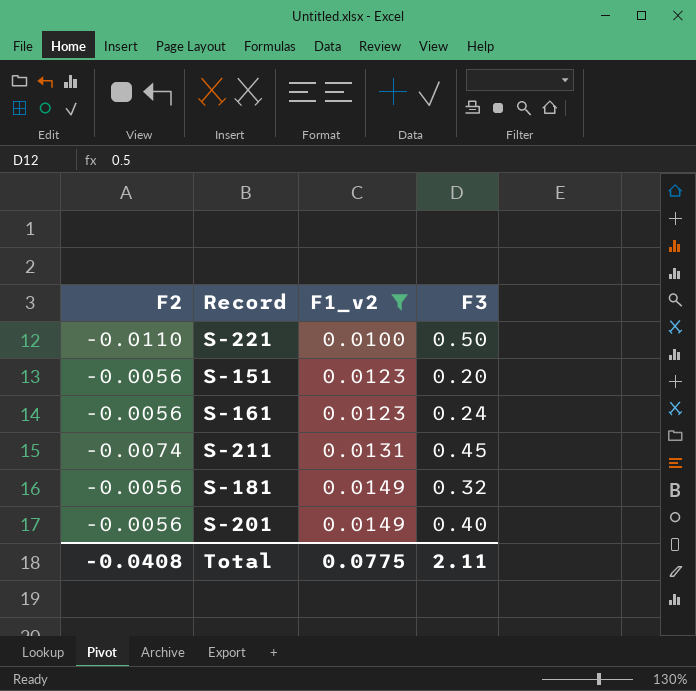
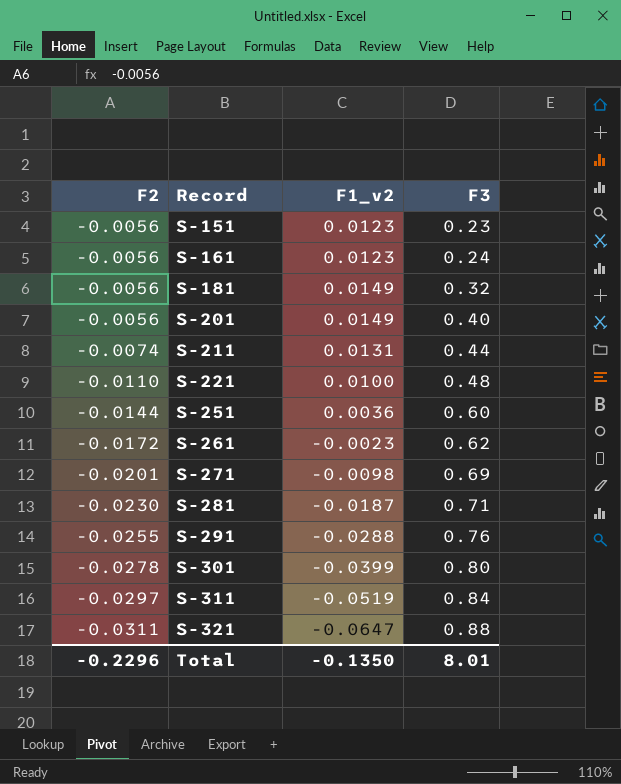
filter: F1_v2 >= 0.0100 -> none
row order: F1_v2 ascending -> F2 descending
S-151 | F3: 0.20 -> 0.23
S-211 | F3: 0.45 -> 0.44
S-221 | F3: 0.50 -> 0.48
Total | F2: -0.0408 -> -0.2296
Total | F1_v2: 0.0775 -> -0.1350
Total | F3: 2.11 -> 8.01

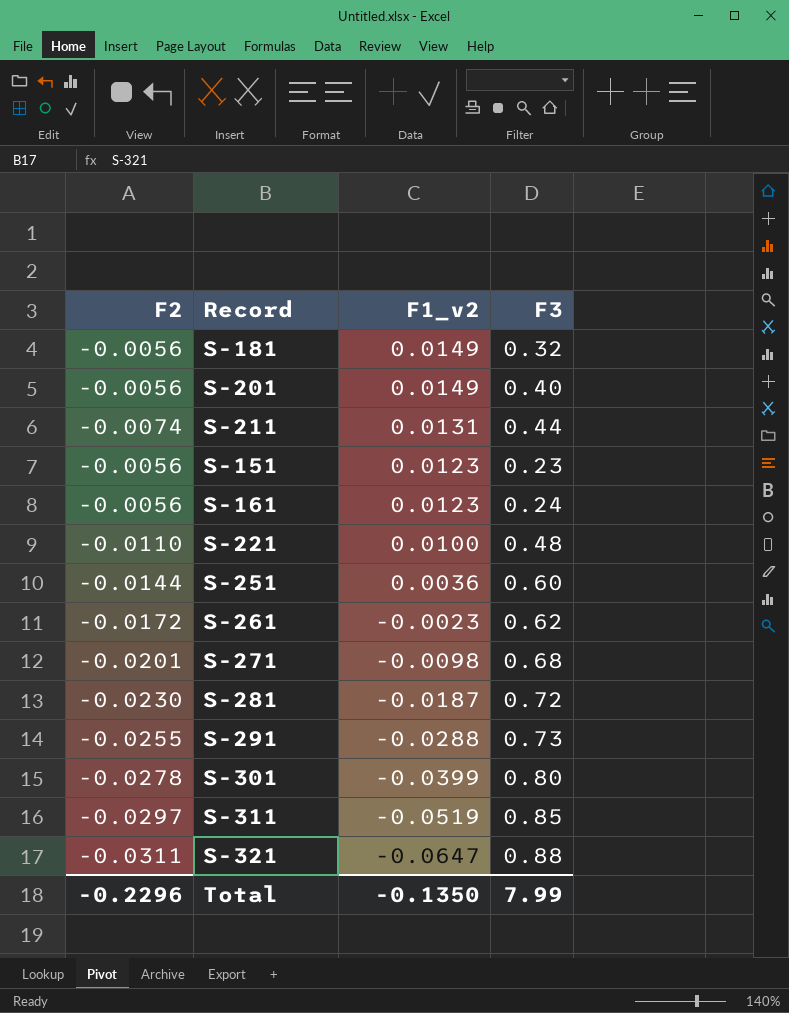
row order: F2 descending -> F1_v2 descending
S-271 | F3: 0.69 -> 0.68
S-281 | F3: 0.71 -> 0.72
S-291 | F3: 0.76 -> 0.73
S-311 | F3: 0.84 -> 0.85
Total | F3: 8.01 -> 7.99

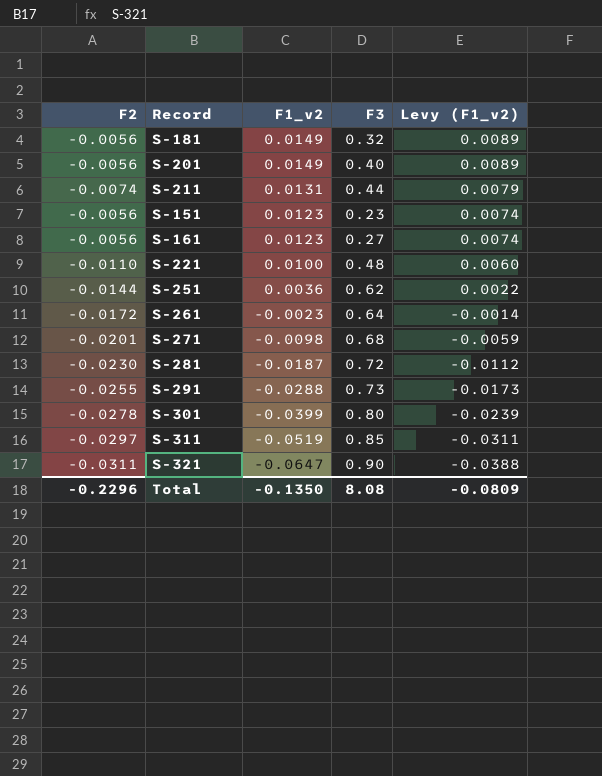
column Levy (F1_v2) | formula: none -> [F1_v2] * 0.6
S-161 | F3: 0.24 -> 0.27
S-251 | F3: 0.60 -> 0.62
S-261 | F3: 0.62 -> 0.64
S-321 | F3: 0.88 -> 0.90
Total | F3: 7.99 -> 8.08

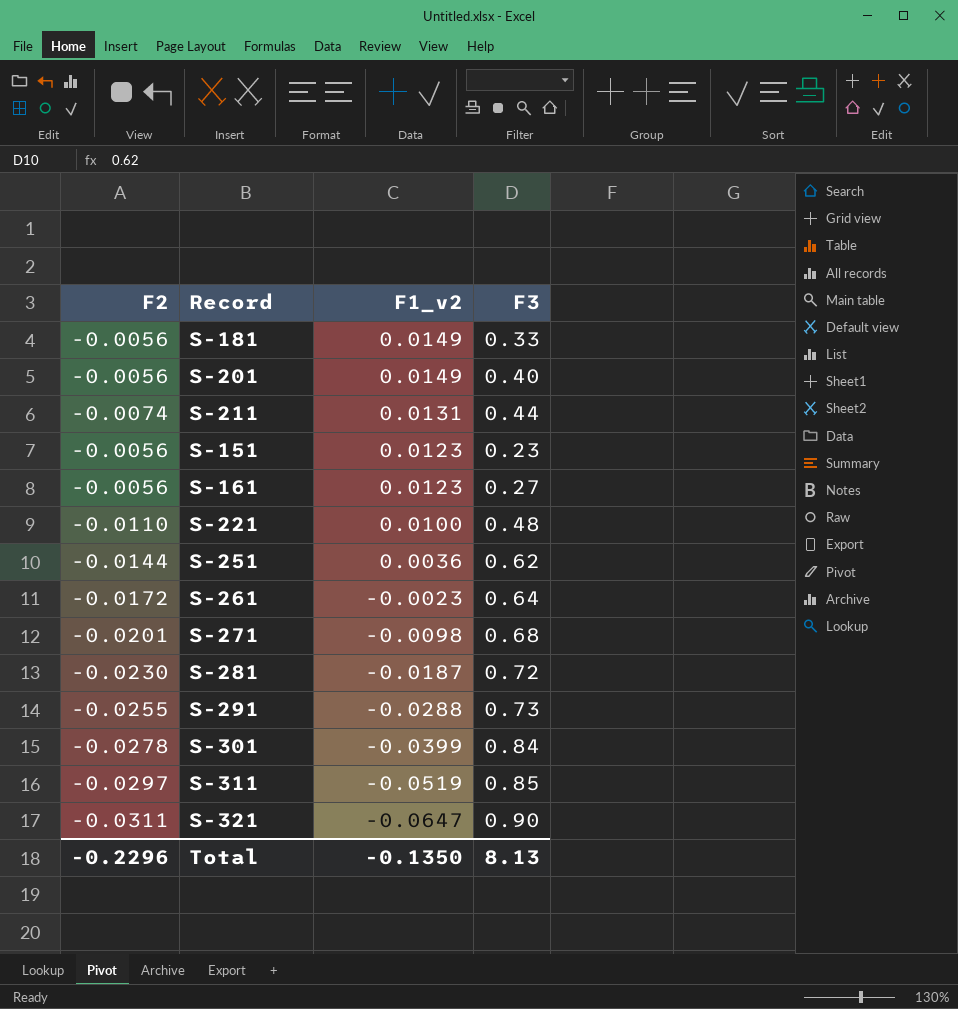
column Levy (F1_v2) | formula: [F1_v2] * 0.6 -> none
S-181 | F3: 0.32 -> 0.33
S-301 | F3: 0.80 -> 0.84
Total | F3: 8.08 -> 8.13

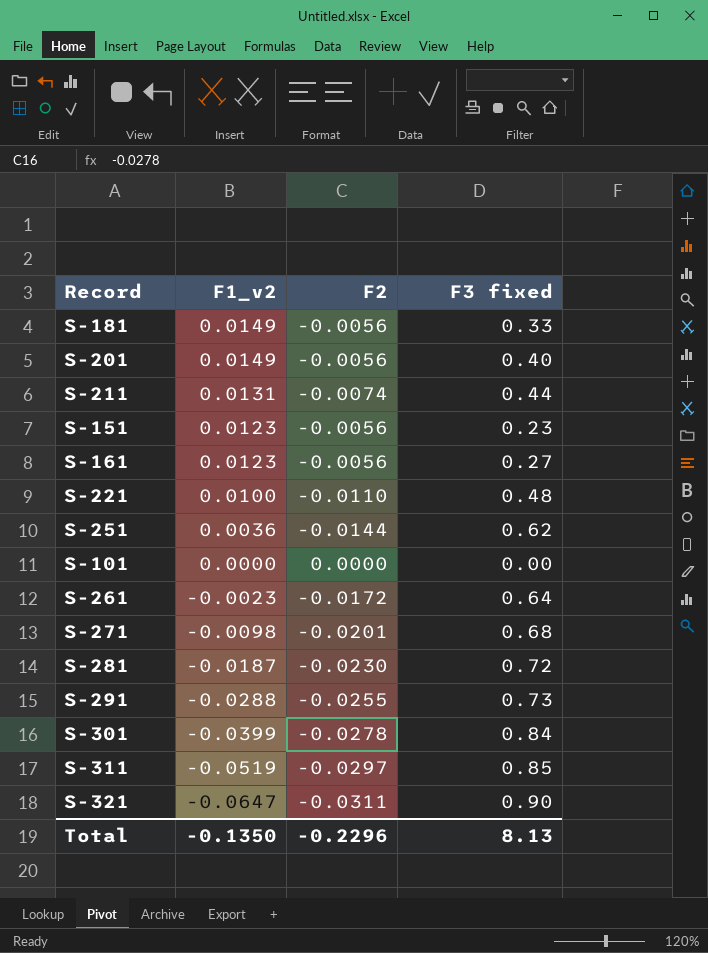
column F2 | position: 1 -> 3
column name: F3 -> F3 fixed
row S-101: none -> 0.0000 | 0.0000 | 0.00

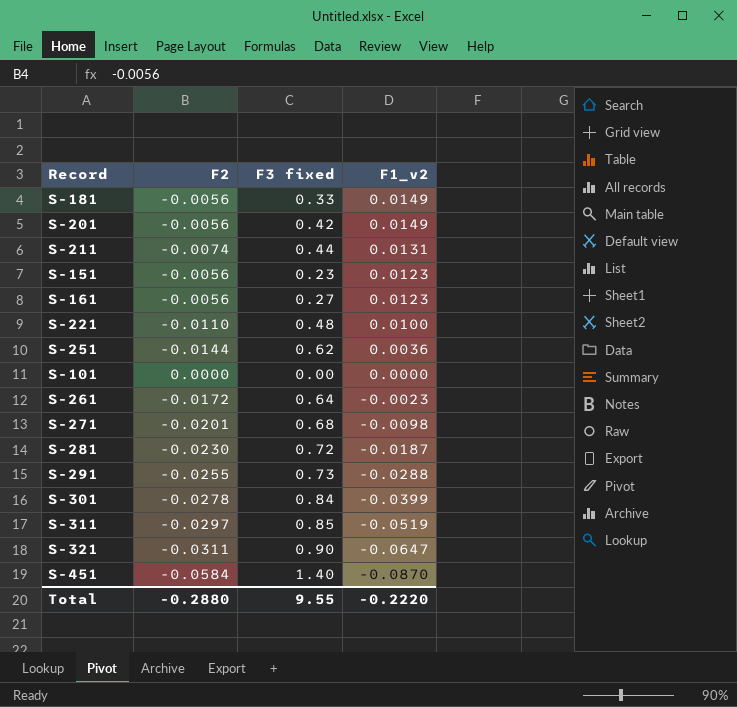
column F1_v2 | position: 2 -> 4
S-201 | F3 fixed: 0.40 -> 0.42
row S-451: none -> -0.0584 | 1.40 | -0.0870
Total | F2: -0.2296 -> -0.2880
Total | F3 fixed: 8.13 -> 9.55
Total | F1_v2: -0.1350 -> -0.2220

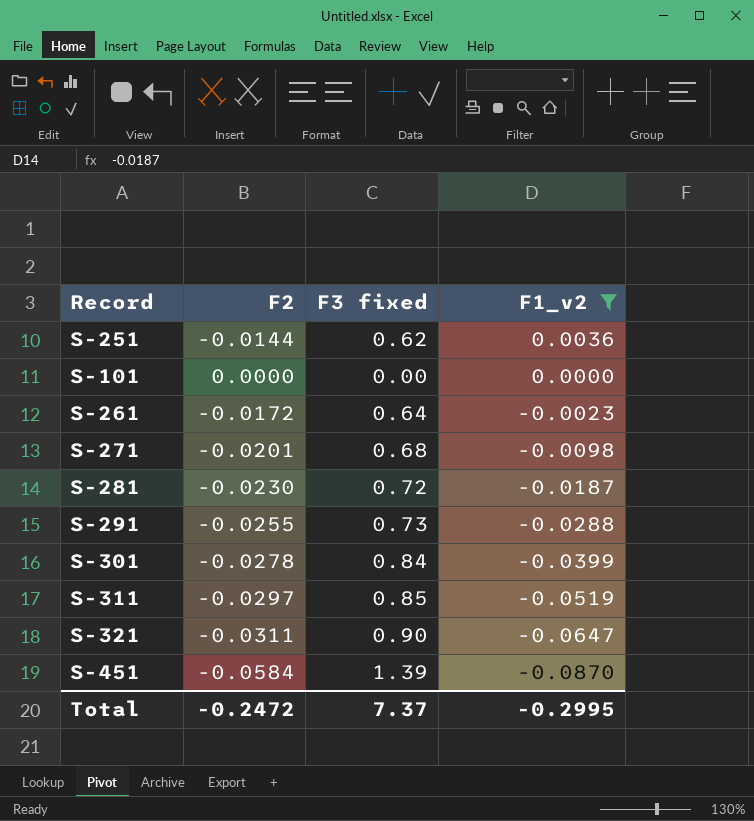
filter: none -> F1_v2 <= 0.0036
S-451 | F3 fixed: 1.40 -> 1.39
Total | F2: -0.2880 -> -0.2472
Total | F3 fixed: 9.55 -> 7.37
Total | F1_v2: -0.2220 -> -0.2995

